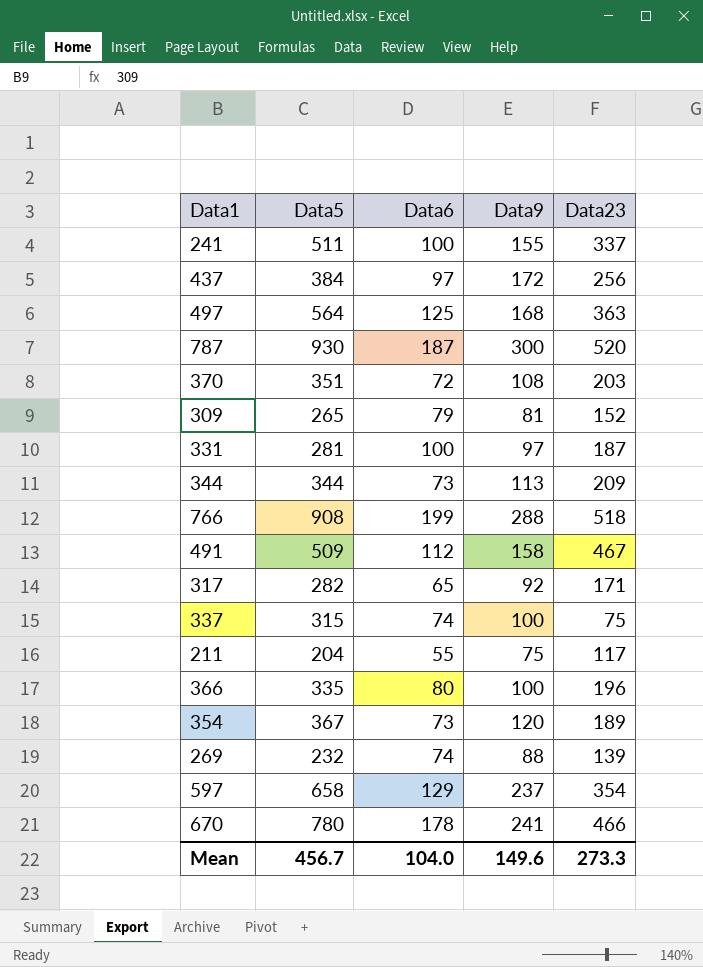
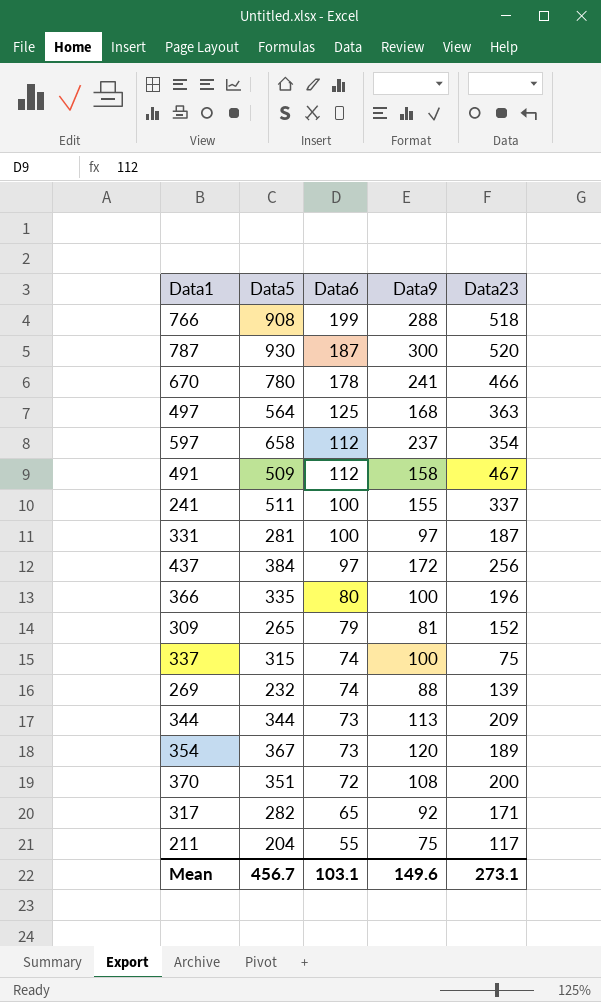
row order: none -> Data6 descending
597 | Data6: 129 -> 112
370 | Data23: 203 -> 200
Mean | Data6: 104.0 -> 103.1
Mean | Data23: 273.3 -> 273.1

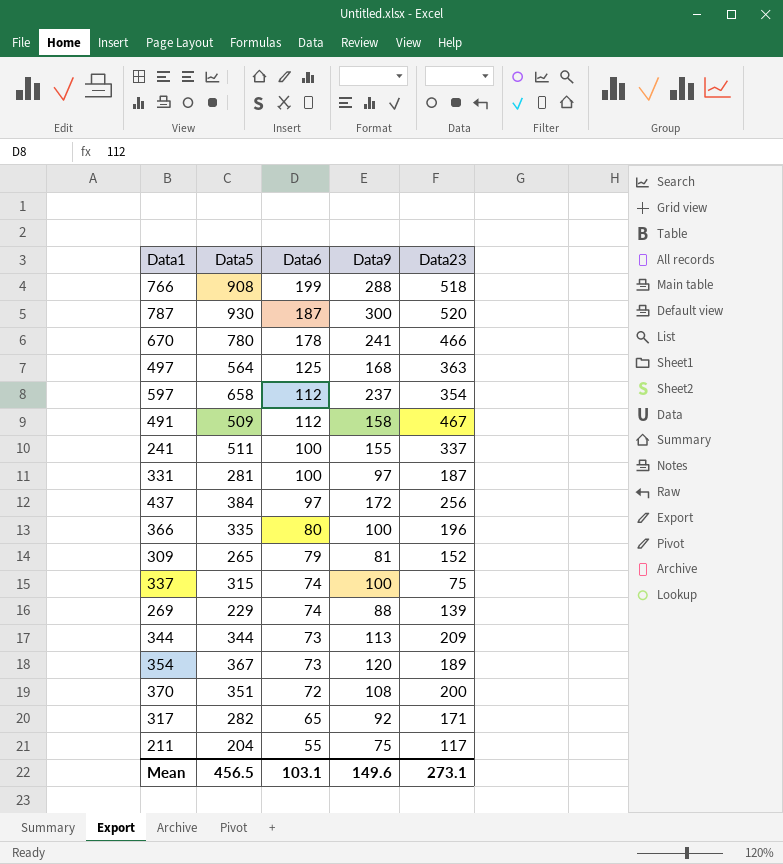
269 | Data5: 232 -> 229
Mean | Data5: 456.7 -> 456.5

